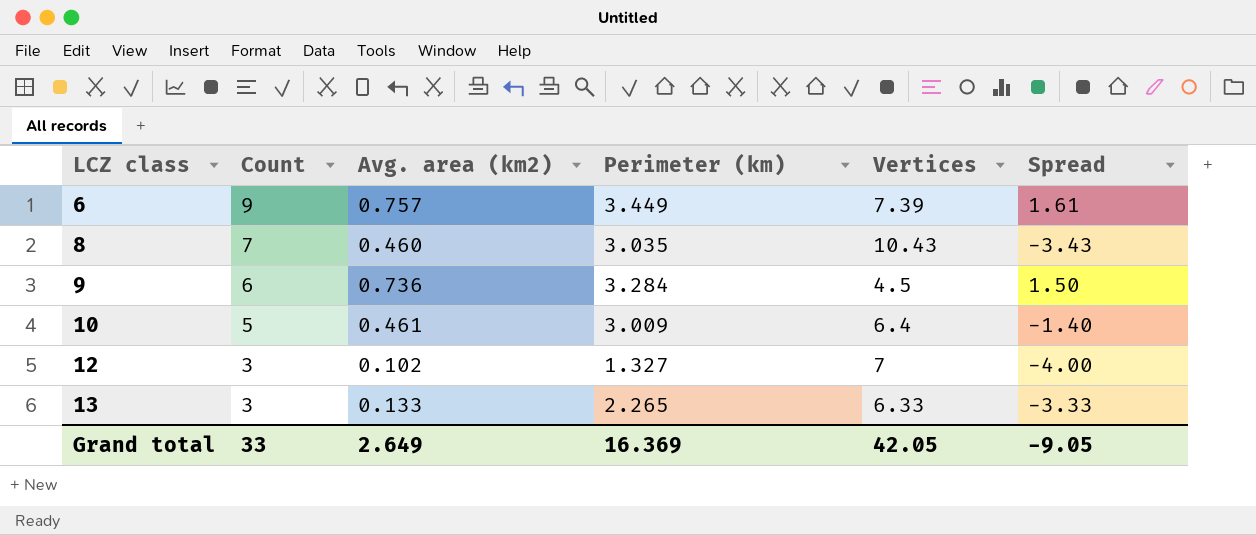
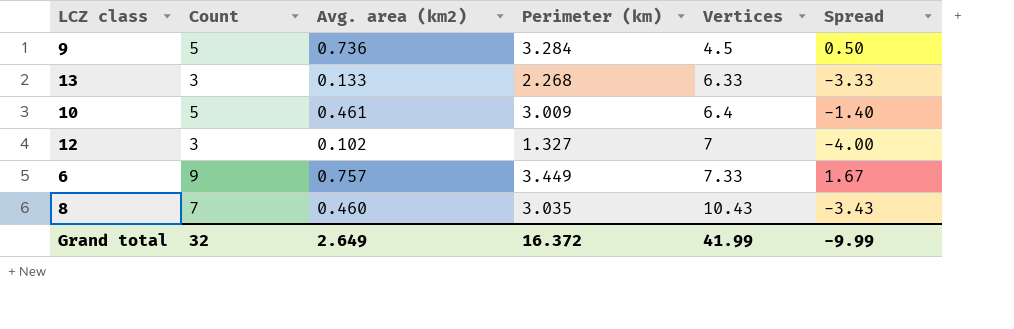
row order: LCZ class ascending -> Vertices ascending
9 | Count: 6 -> 5
9 | Spread: 1.50 -> 0.50
13 | Perimeter (km): 2.265 -> 2.268
6 | Vertices: 7.39 -> 7.33
6 | Spread: 1.61 -> 1.67
Grand total | Count: 33 -> 32
Grand total | Perimeter (km): 16.369 -> 16.372
Grand total | Vertices: 42.05 -> 41.99
Grand total | Spread: -9.05 -> -9.99

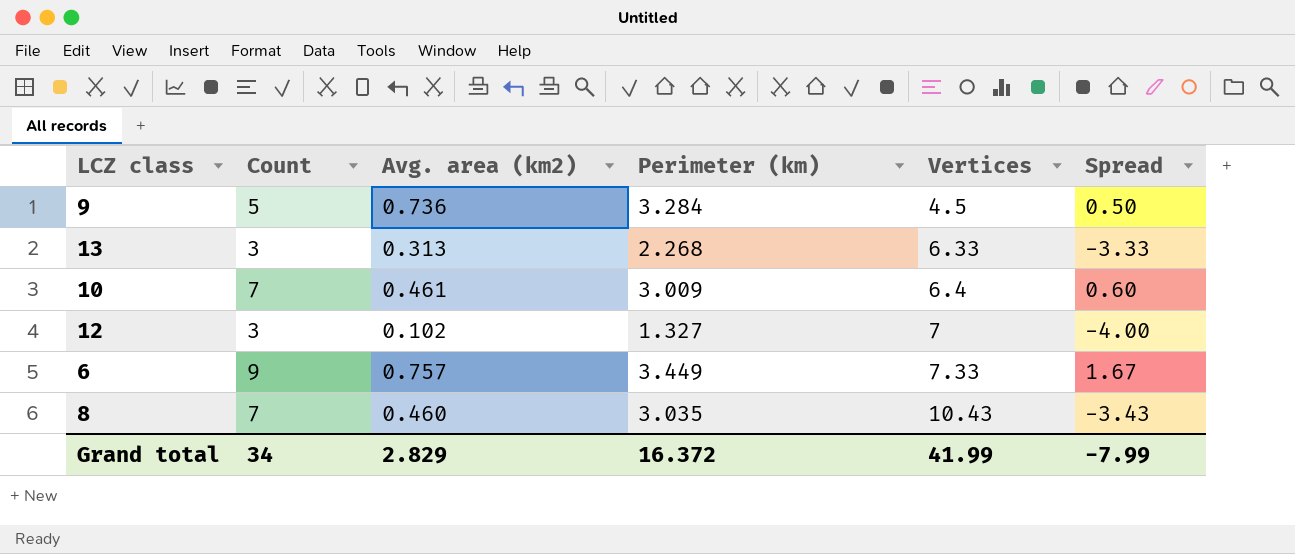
13 | Avg. area (km2): 0.133 -> 0.313
10 | Count: 5 -> 7
10 | Spread: -1.40 -> 0.60
Grand total | Count: 32 -> 34
Grand total | Avg. area (km2): 2.649 -> 2.829
Grand total | Spread: -9.99 -> -7.99

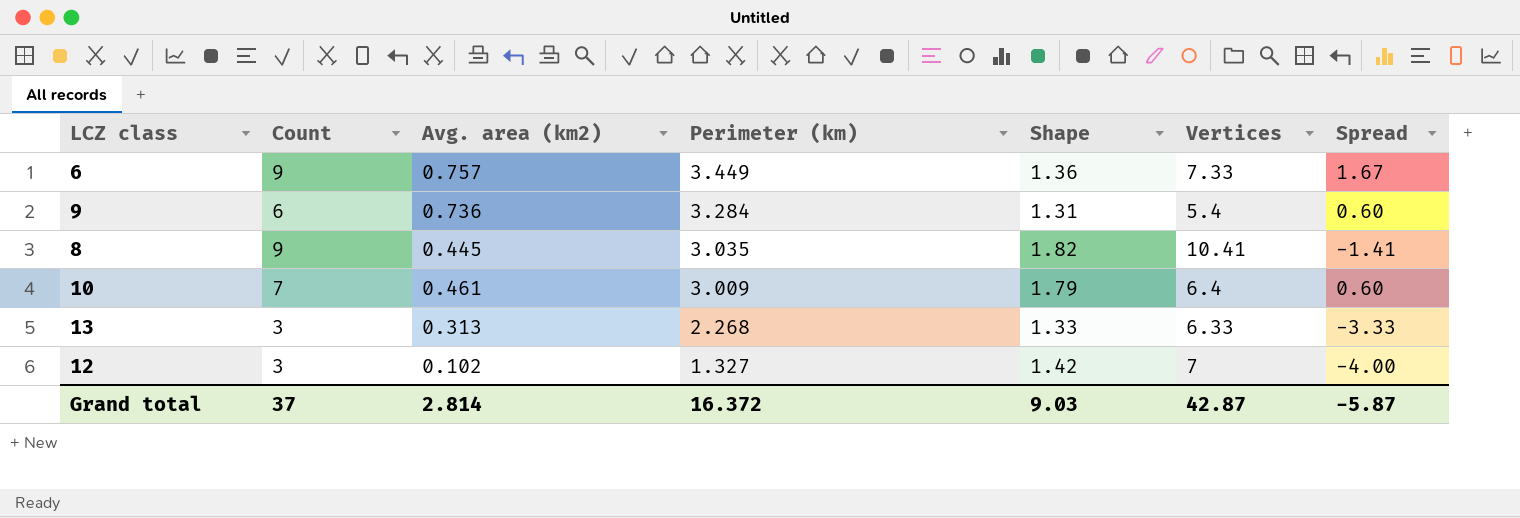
row order: Vertices ascending -> Perimeter (km) descending
column Shape | position: none -> 5
9 | Count: 5 -> 6
9 | Vertices: 4.5 -> 5.4
9 | Spread: 0.50 -> 0.60
8 | Count: 7 -> 9
8 | Avg. area (km2): 0.460 -> 0.445
8 | Vertices: 10.43 -> 10.41
8 | Spread: -3.43 -> -1.41
Grand total | Count: 34 -> 37
Grand total | Avg. area (km2): 2.829 -> 2.814
Grand total | Vertices: 41.99 -> 42.87
Grand total | Spread: -7.99 -> -5.87

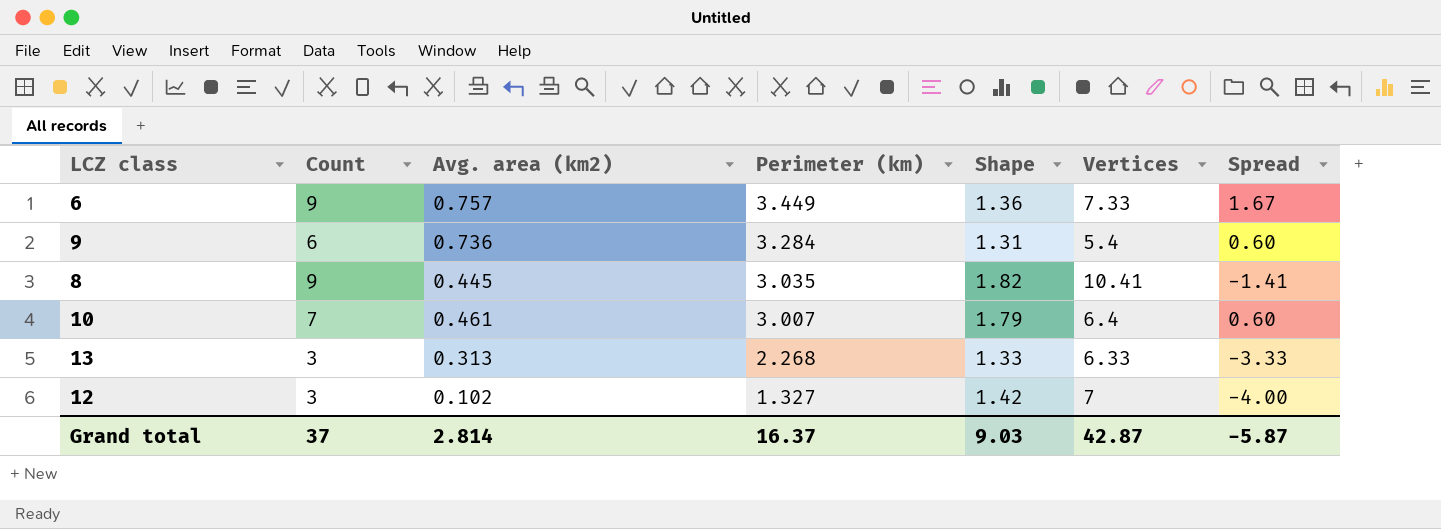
10 | Perimeter (km): 3.009 -> 3.007
Grand total | Perimeter (km): 16.372 -> 16.37

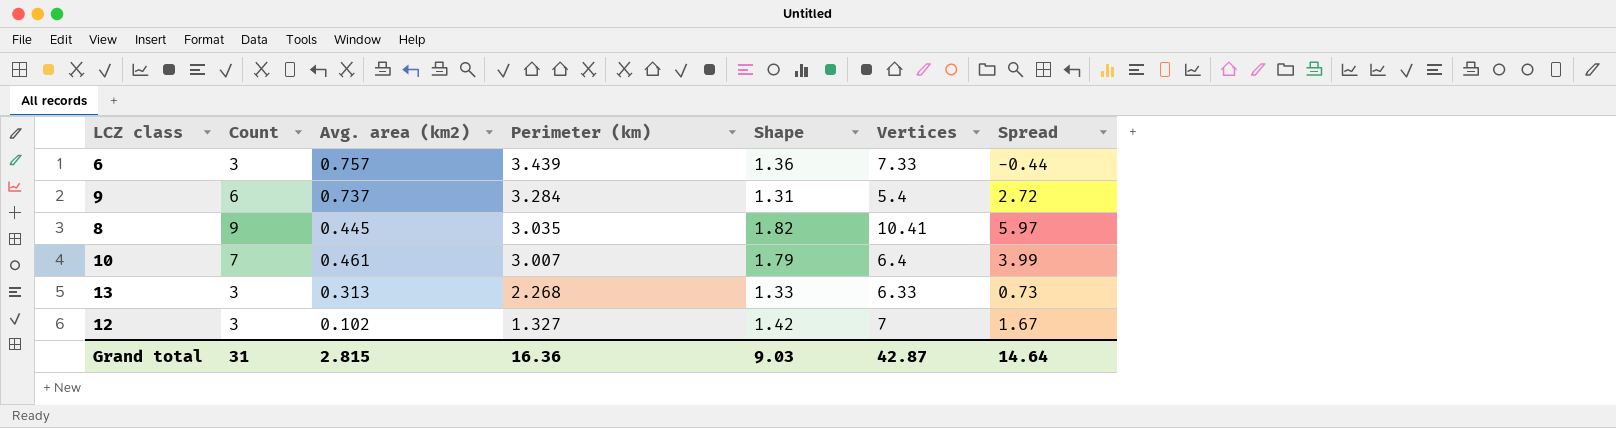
column Spread | formula: [Count] - [Vertices] -> [Count] - [Perimeter (km)]
6 | Count: 9 -> 3
6 | Perimeter (km): 3.449 -> 3.439
9 | Avg. area (km2): 0.736 -> 0.737
Grand total | Count: 37 -> 31
Grand total | Avg. area (km2): 2.814 -> 2.815
Grand total | Perimeter (km): 16.37 -> 16.36
Grand total | Spread: -5.87 -> 14.64

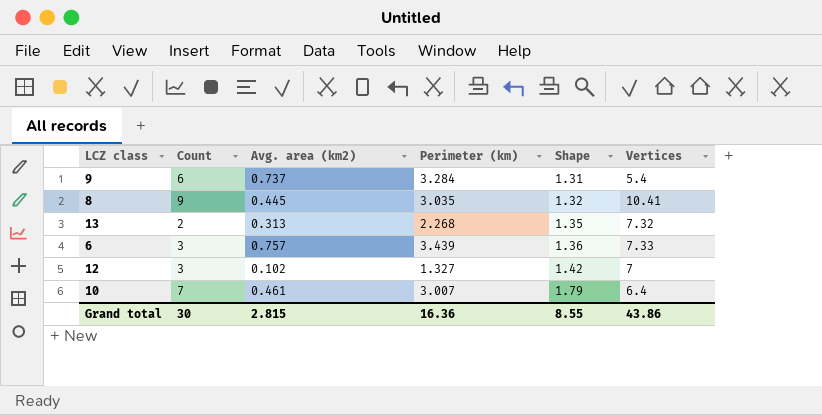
row order: Perimeter (km) descending -> Shape ascending
column Spread | formula: [Count] - [Perimeter (km)] -> none
8 | Shape: 1.82 -> 1.32
13 | Count: 3 -> 2
13 | Shape: 1.33 -> 1.35
13 | Vertices: 6.33 -> 7.32
Grand total | Count: 31 -> 30
Grand total | Shape: 9.03 -> 8.55
Grand total | Vertices: 42.87 -> 43.86

